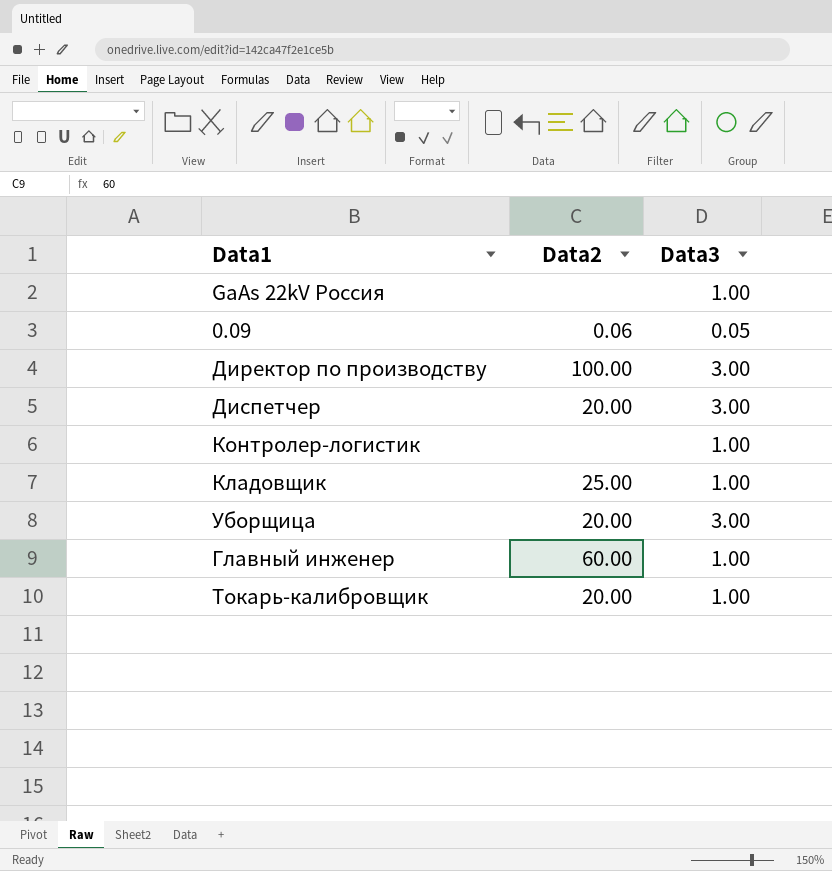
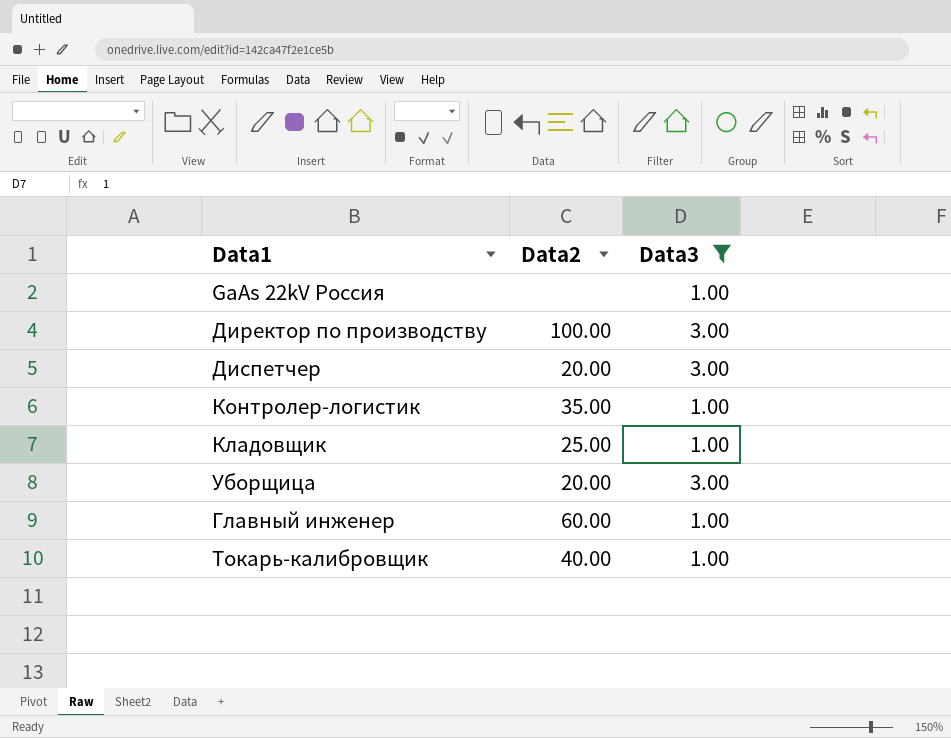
filter: none -> Data3 != 0.05
Контролер-логистик | Data2: none -> 35.00
Токарь-калибровщик | Data2: 20.00 -> 40.00

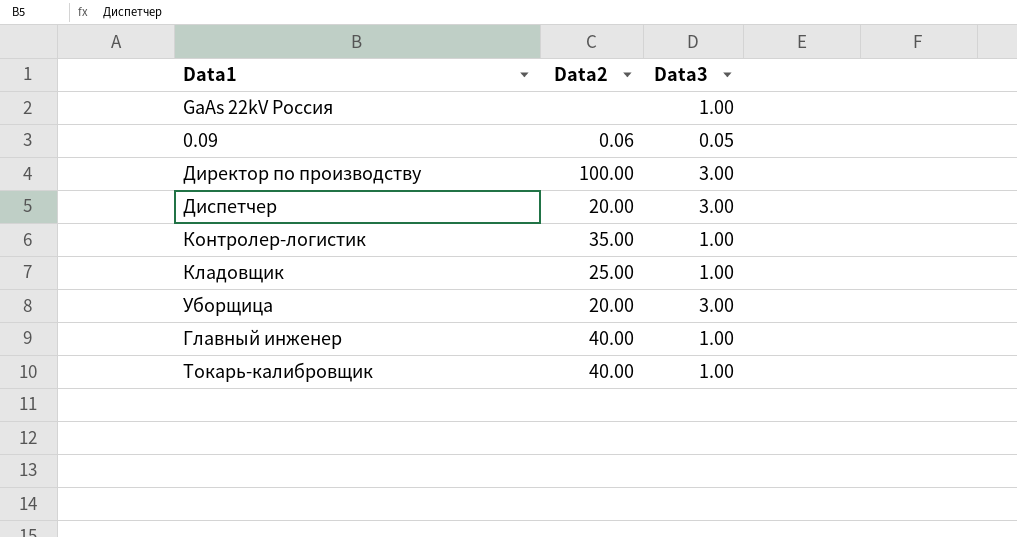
filter: Data3 != 0.05 -> none
Главный инженер | Data2: 60.00 -> 40.00

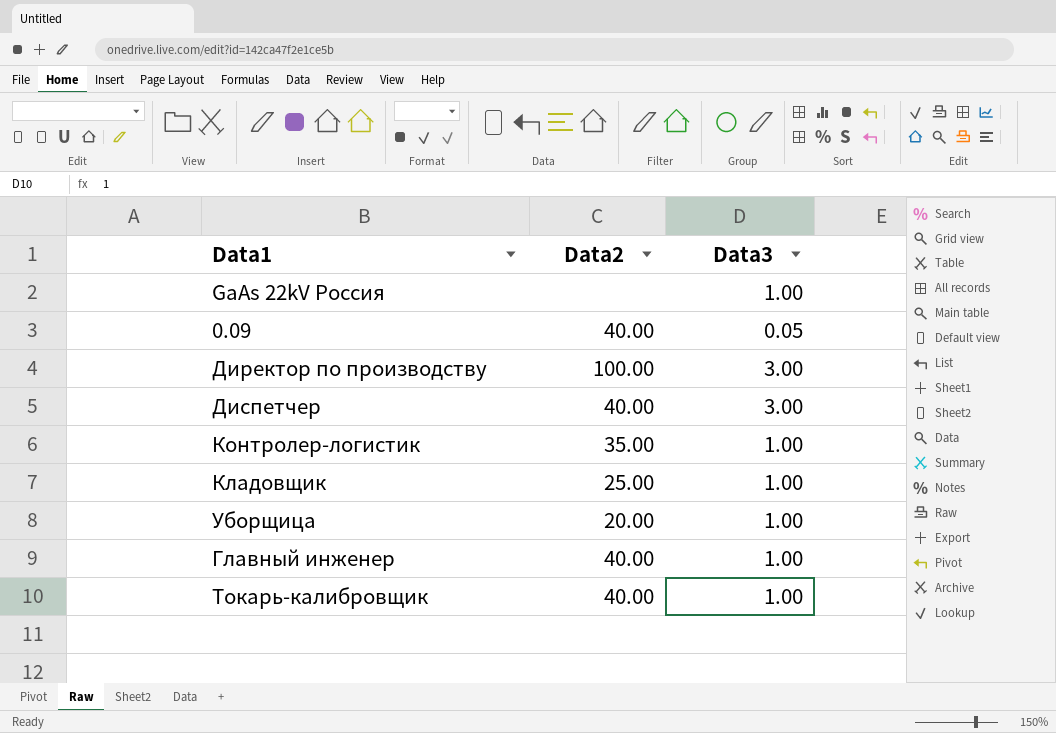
0.09 | Data2: 0.06 -> 40.00
Диспетчер | Data2: 20.00 -> 40.00
Уборщица | Data3: 3.00 -> 1.00

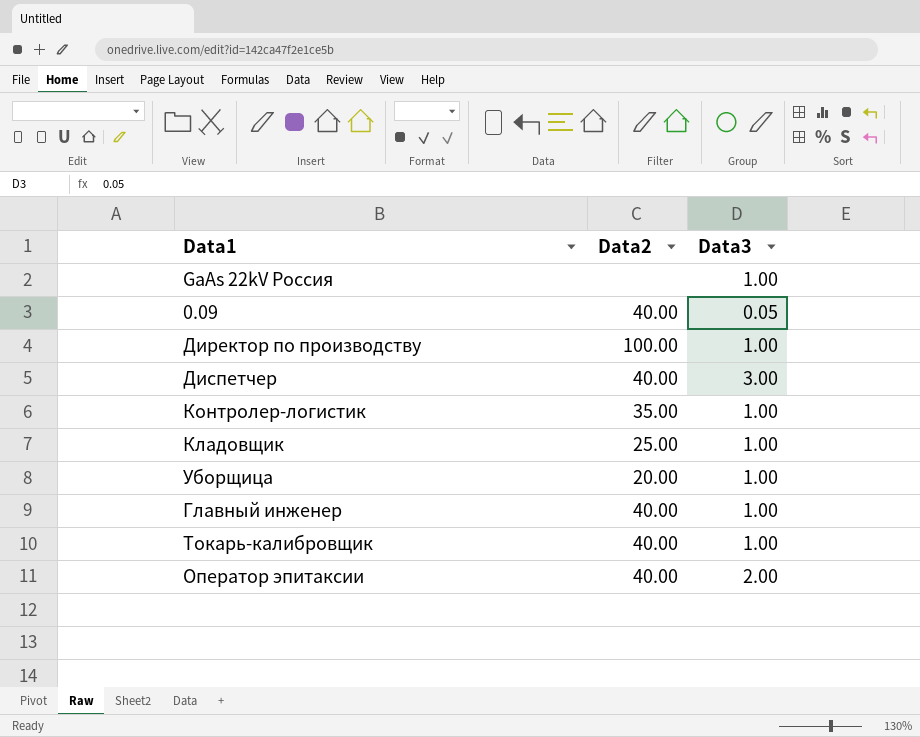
Директор по производству | Data3: 3.00 -> 1.00
row Оператор эпитаксии: none -> 40.00 | 2.00

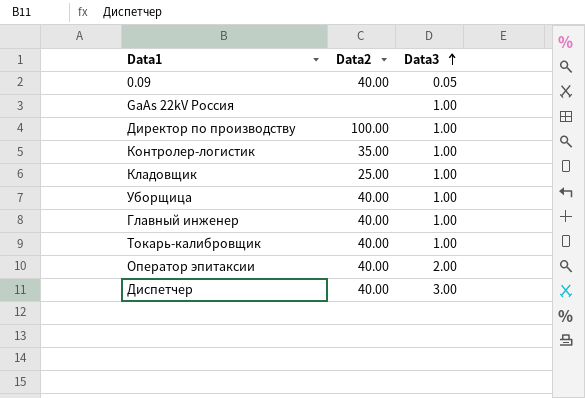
row order: none -> Data3 ascending
Уборщица | Data2: 20.00 -> 40.00

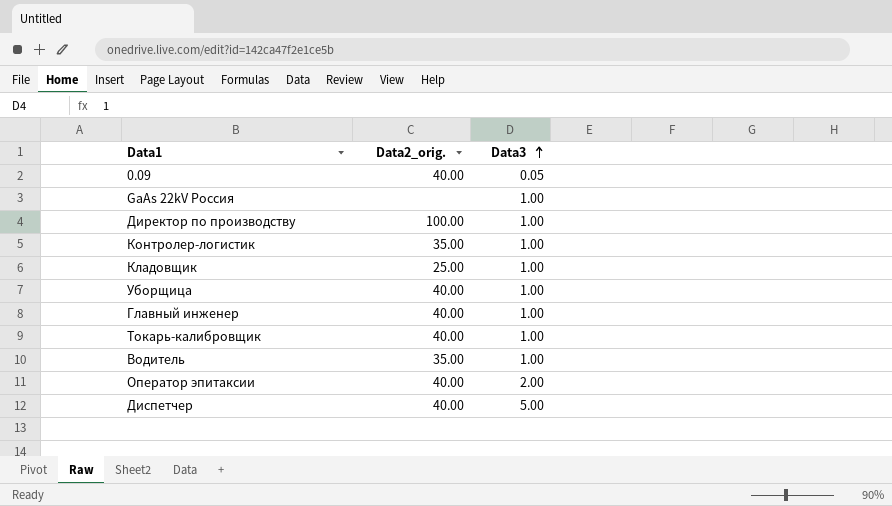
column name: Data2 -> Data2_orig.
row Водитель: none -> 35.00 | 1.00
Диспетчер | Data3: 3.00 -> 5.00

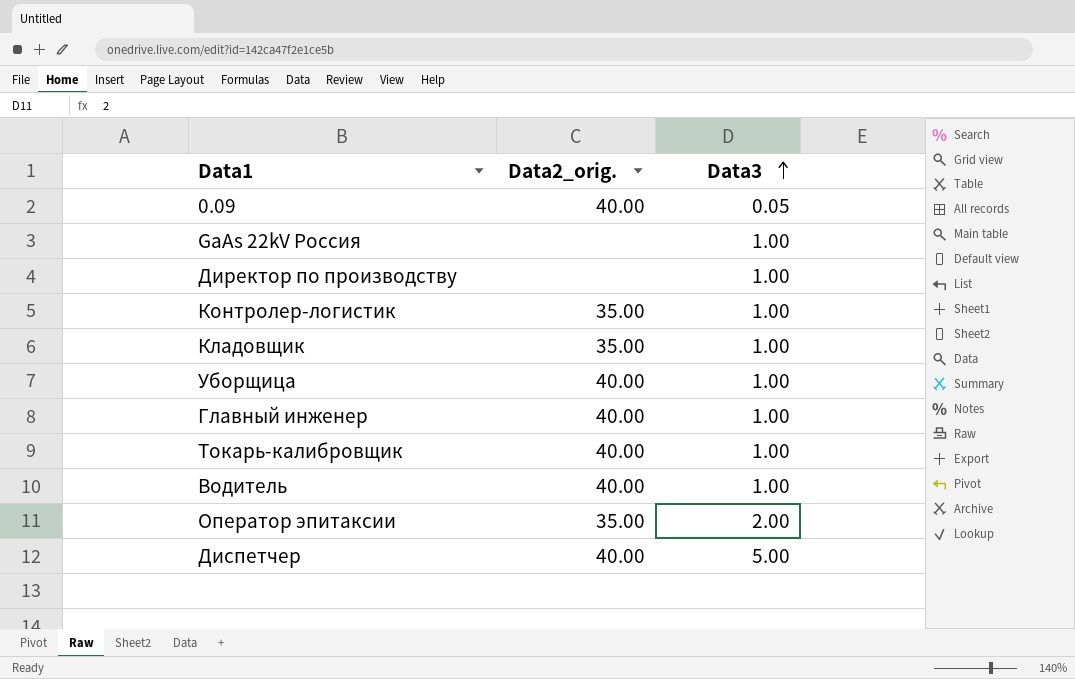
Директор по производству | Data2_orig.: 100.00 -> none
Кладовщик | Data2_orig.: 25.00 -> 35.00
Водитель | Data2_orig.: 35.00 -> 40.00
Оператор эпитаксии | Data2_orig.: 40.00 -> 35.00

